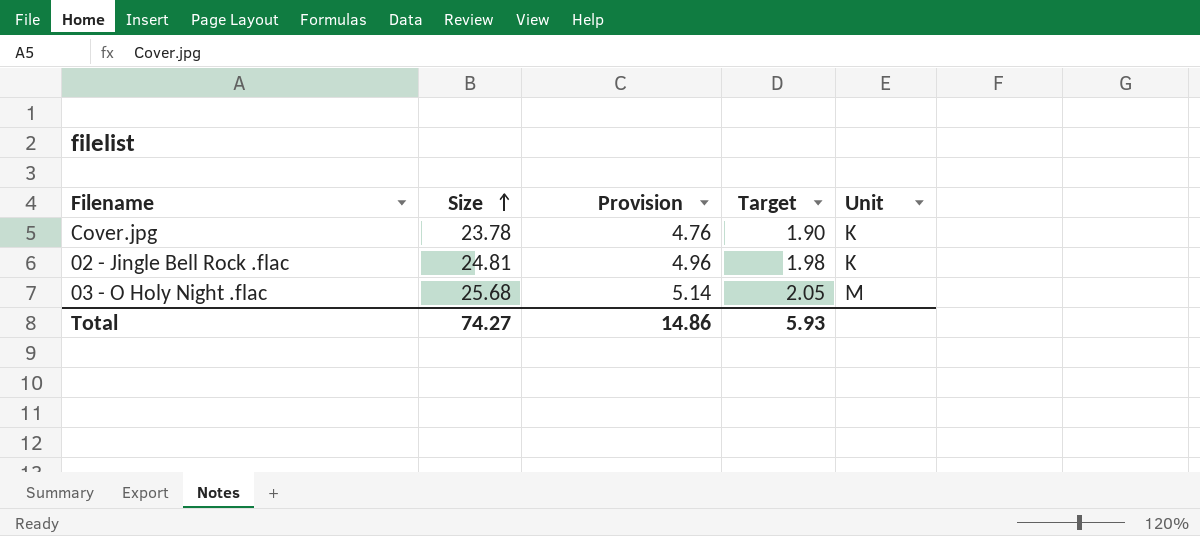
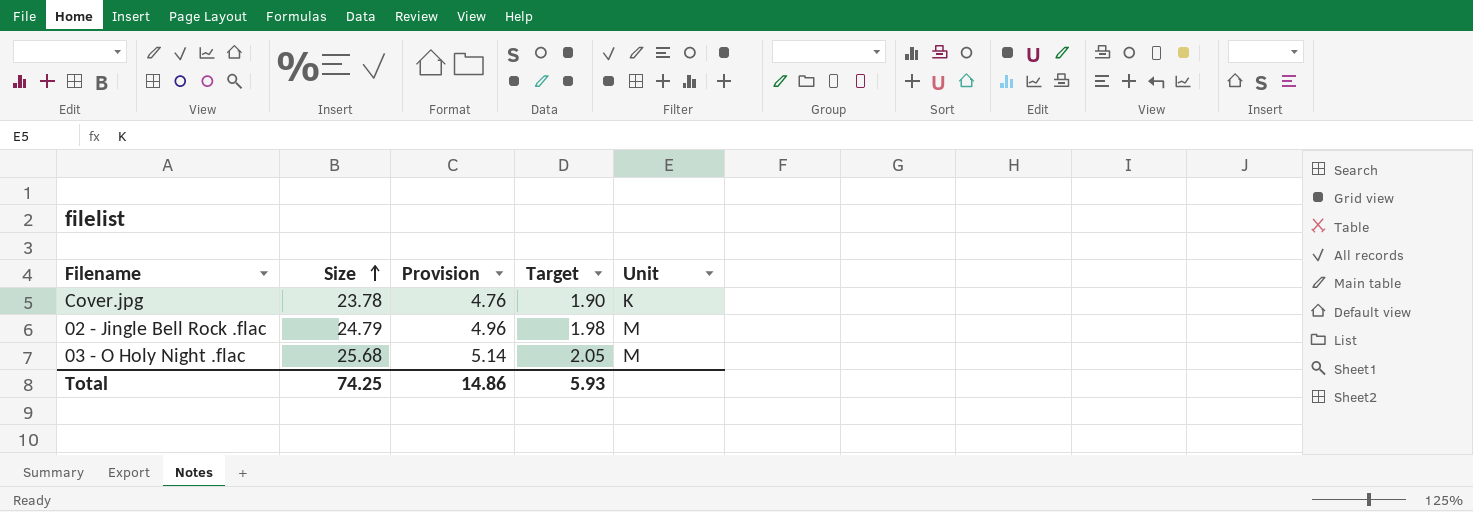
02 - Jingle Bell Rock .flac | Size: 24.81 -> 24.79
02 - Jingle Bell Rock .flac | Unit: K -> M
Total | Size: 74.27 -> 74.25

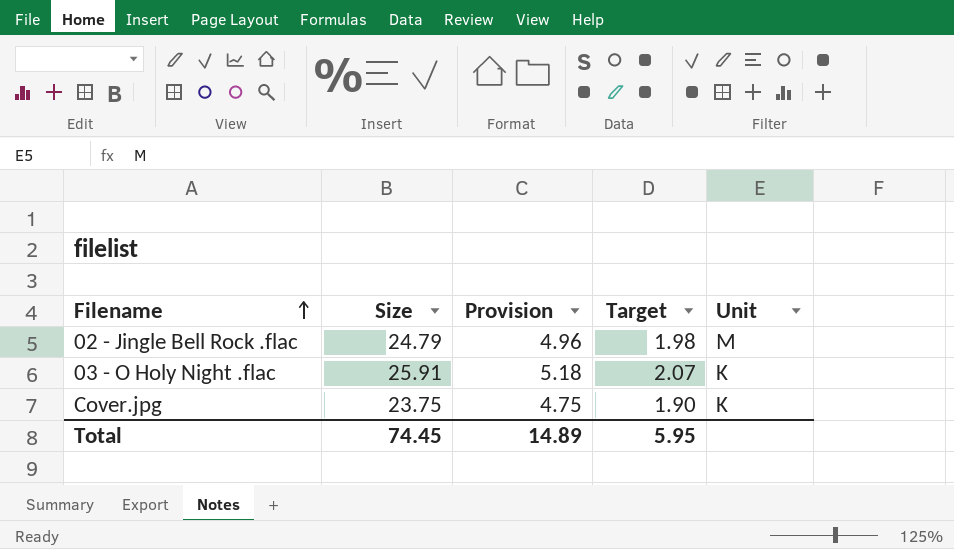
row order: Size ascending -> Filename ascending
03 - O Holy Night .flac | Size: 25.68 -> 25.91
03 - O Holy Night .flac | Provision: 5.14 -> 5.18
03 - O Holy Night .flac | Target: 2.05 -> 2.07
03 - O Holy Night .flac | Unit: M -> K
Cover.jpg | Size: 23.78 -> 23.75
Cover.jpg | Provision: 4.76 -> 4.75
Total | Size: 74.25 -> 74.45
Total | Provision: 14.86 -> 14.89
Total | Target: 5.93 -> 5.95

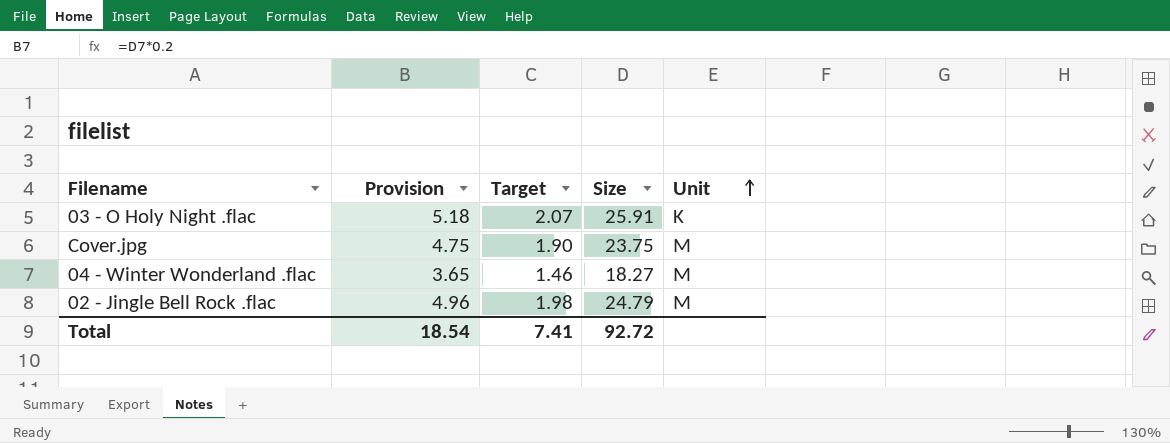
row order: Filename ascending -> Unit ascending
column Size | position: 2 -> 4
Cover.jpg | Unit: K -> M
row 04 - Winter Wonderland .flac: none -> 3.65 | 1.46 | 18.27 | M
Total | Provision: 14.89 -> 18.54
Total | Target: 5.95 -> 7.41
Total | Size: 74.45 -> 92.72

